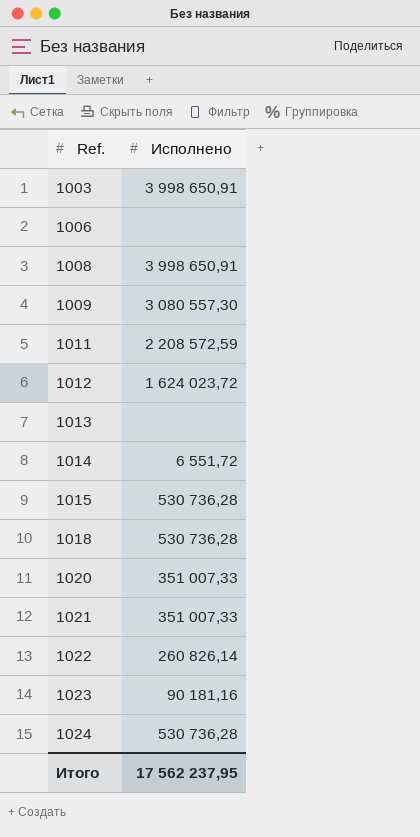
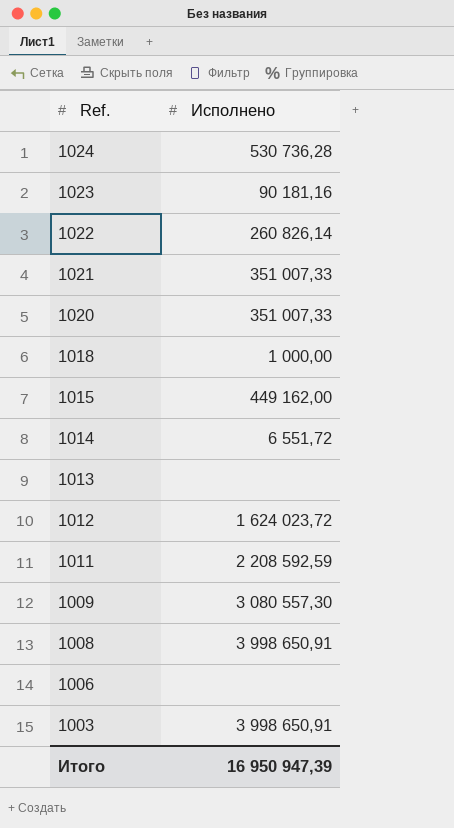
row order: Ref. ascending -> Ref. descending
1018 | Исполнено: 530 736,28 -> 1 000,00
1015 | Исполнено: 530 736,28 -> 449 162,00
1011 | Исполнено: 2 208 572,59 -> 2 208 592,59
Итого | Исполнено: 17 562 237,95 -> 16 950 947,39

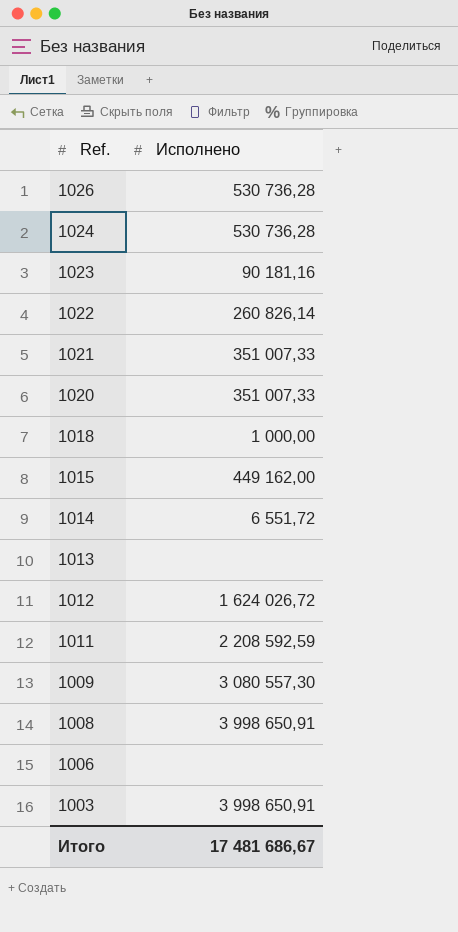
row 1026: none -> 530 736,28
1012 | Исполнено: 1 624 023,72 -> 1 624 026,72
Итого | Исполнено: 16 950 947,39 -> 17 481 686,67

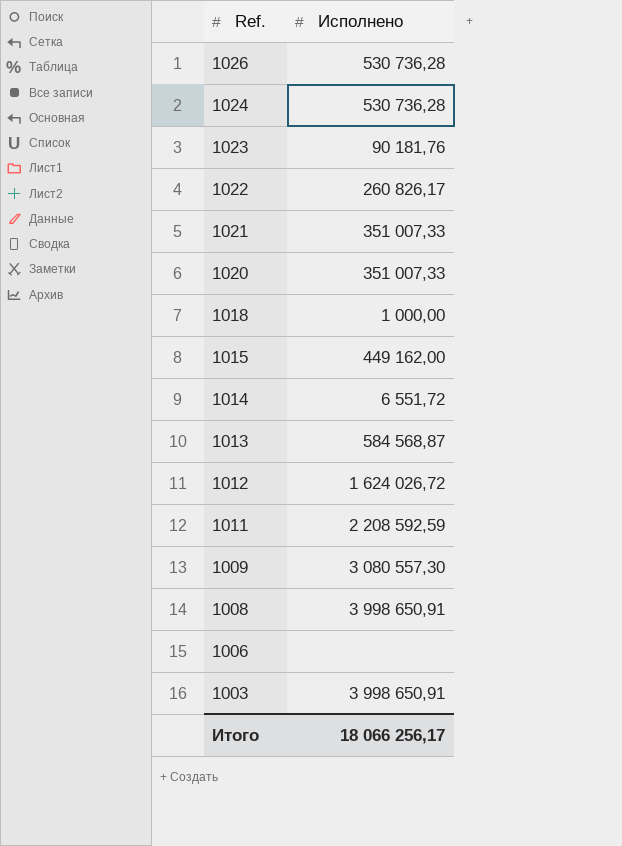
1023 | Исполнено: 90 181,16 -> 90 181,76
1022 | Исполнено: 260 826,14 -> 260 826,17
1013 | Исполнено: none -> 584 568,87
Итого | Исполнено: 17 481 686,67 -> 18 066 256,17

